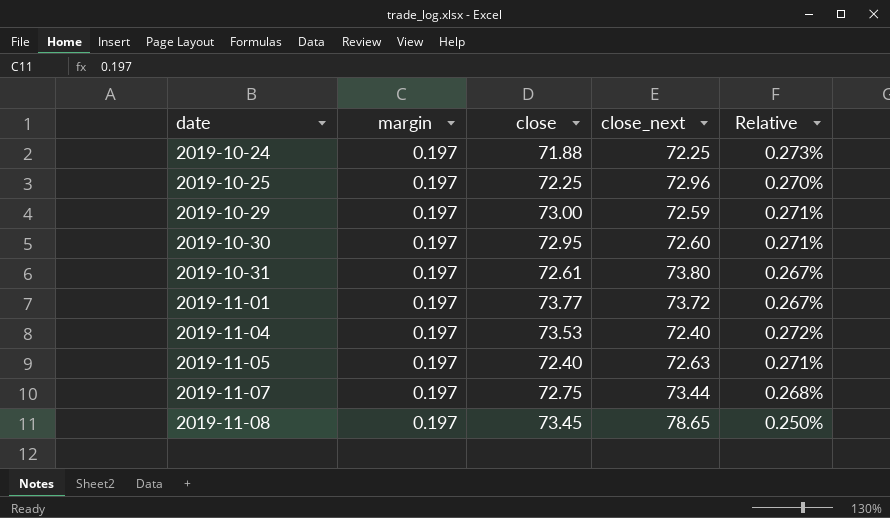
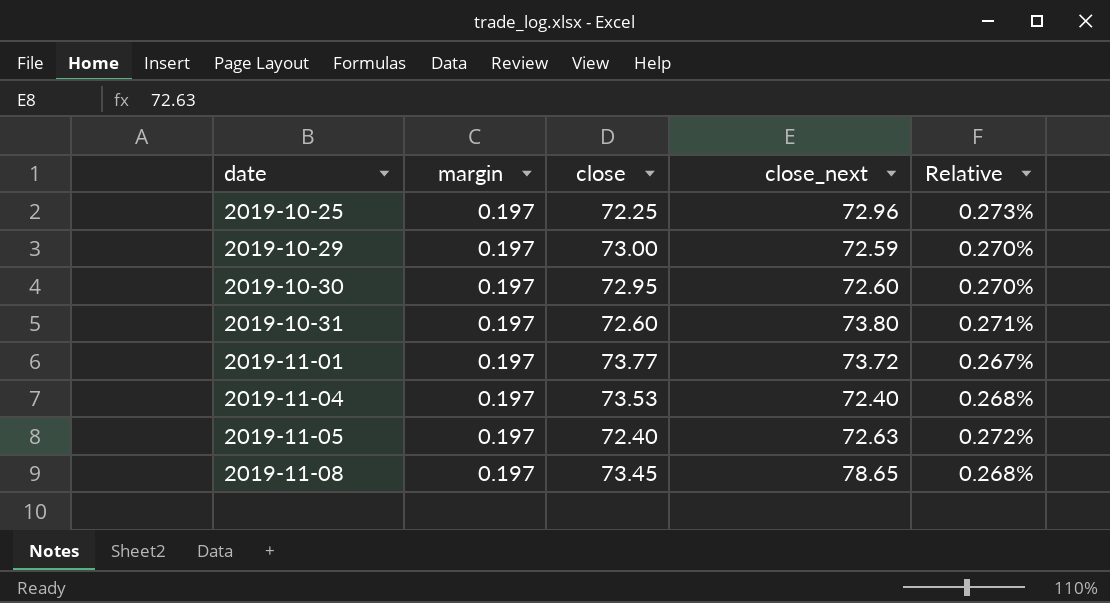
column Relative | formula: [margin] / [close_next] -> [margin] / [close]
row 2019-10-24: 0.197 | 71.88 | 72.25 | 0.273% -> none
row 2019-11-07: 0.197 | 72.75 | 73.44 | 0.268% -> none
2019-10-31 | close: 72.61 -> 72.60

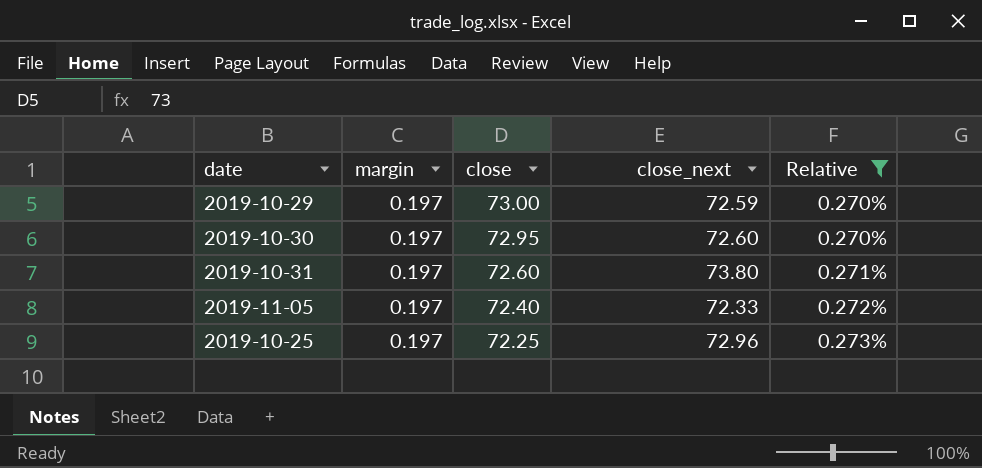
filter: none -> Relative >= 0.270%
row order: date ascending -> close descending
2019-11-05 | close_next: 72.63 -> 72.33

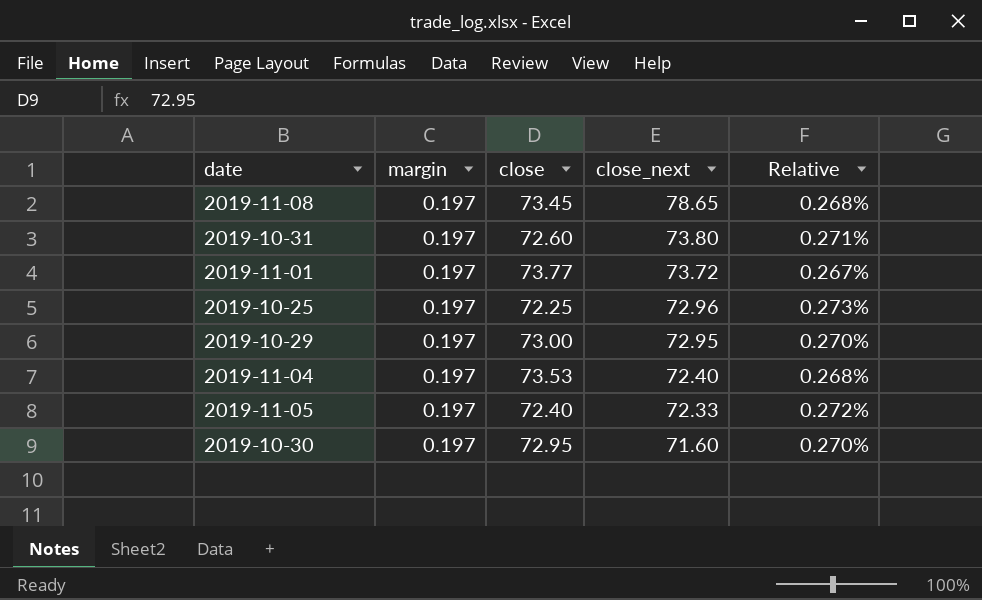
filter: Relative >= 0.270% -> none
row order: close descending -> close_next descending
2019-10-29 | close_next: 72.59 -> 72.95
2019-10-30 | close_next: 72.60 -> 71.60

